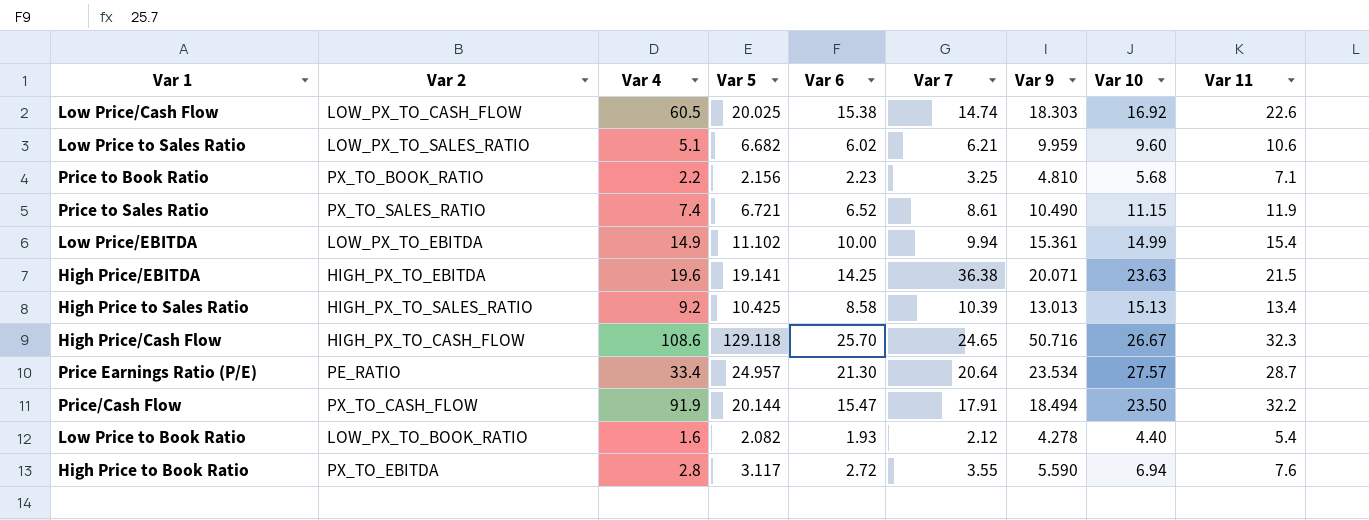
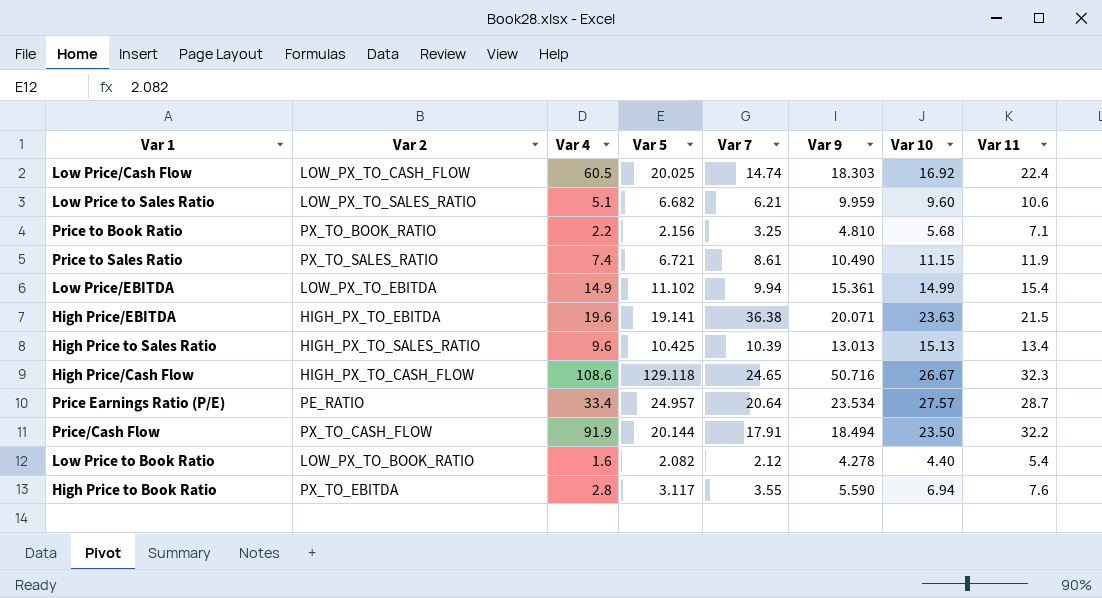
column Var 6 | position: 5 -> none
Low Price/Cash Flow | Var 11: 22.6 -> 22.4
High Price to Sales Ratio | Var 4: 9.2 -> 9.6

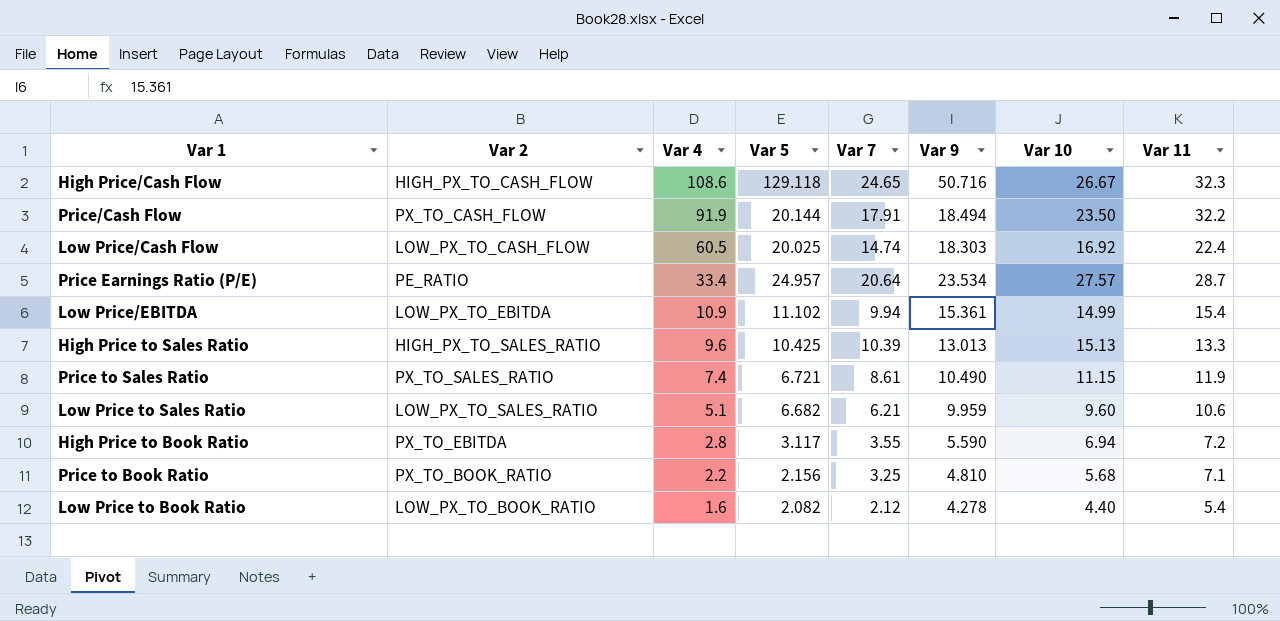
row order: none -> Var 4 descending
row High Price/EBITDA: HIGH_PX_TO_EBITDA | 19.6 | 19.141 | 36.38 | 20.071 | 23.63 | 21.5 -> none
Low Price/EBITDA | Var 4: 14.9 -> 10.9
High Price to Sales Ratio | Var 11: 13.4 -> 13.3
High Price to Book Ratio | Var 11: 7.6 -> 7.2

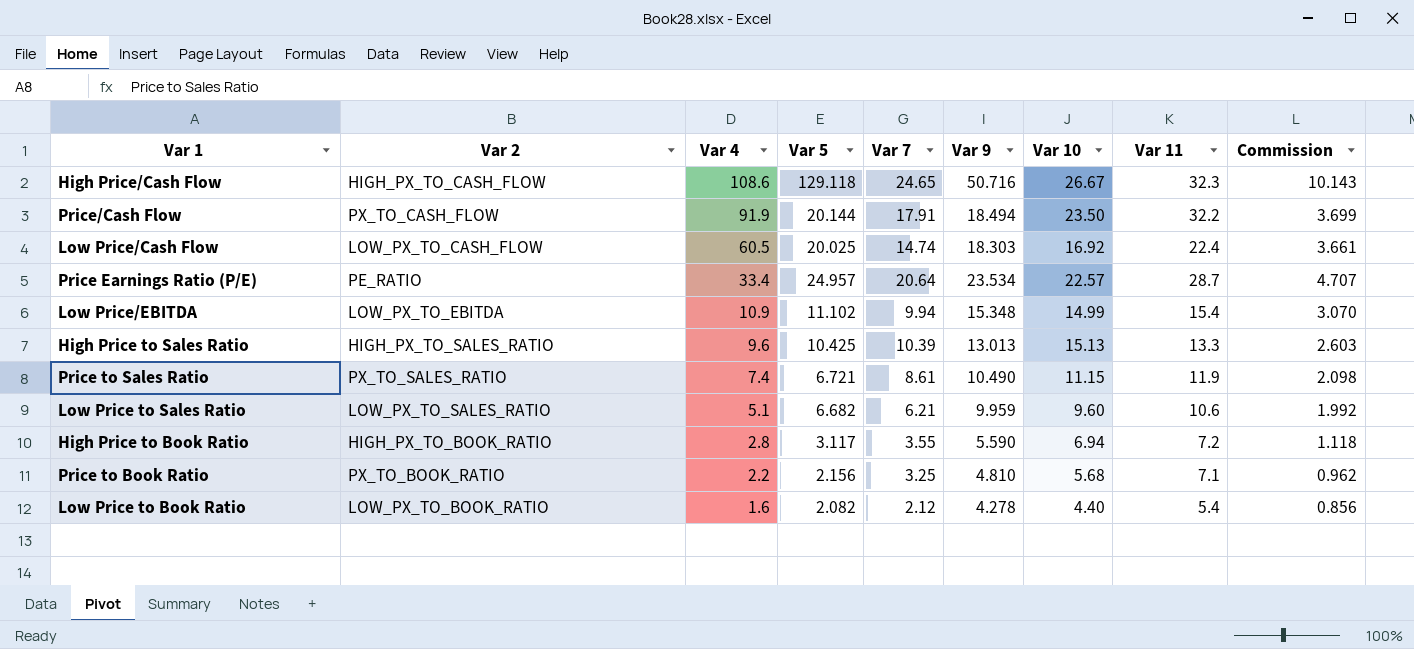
column Commission | formula: none -> [Var 9] * 0.2
Price Earnings Ratio (P/E) | Var 10: 27.57 -> 22.57
Low Price/EBITDA | Var 9: 15.361 -> 15.348
High Price to Book Ratio | Var 2: PX_TO_EBITDA -> HIGH_PX_TO_BOOK_RATIO

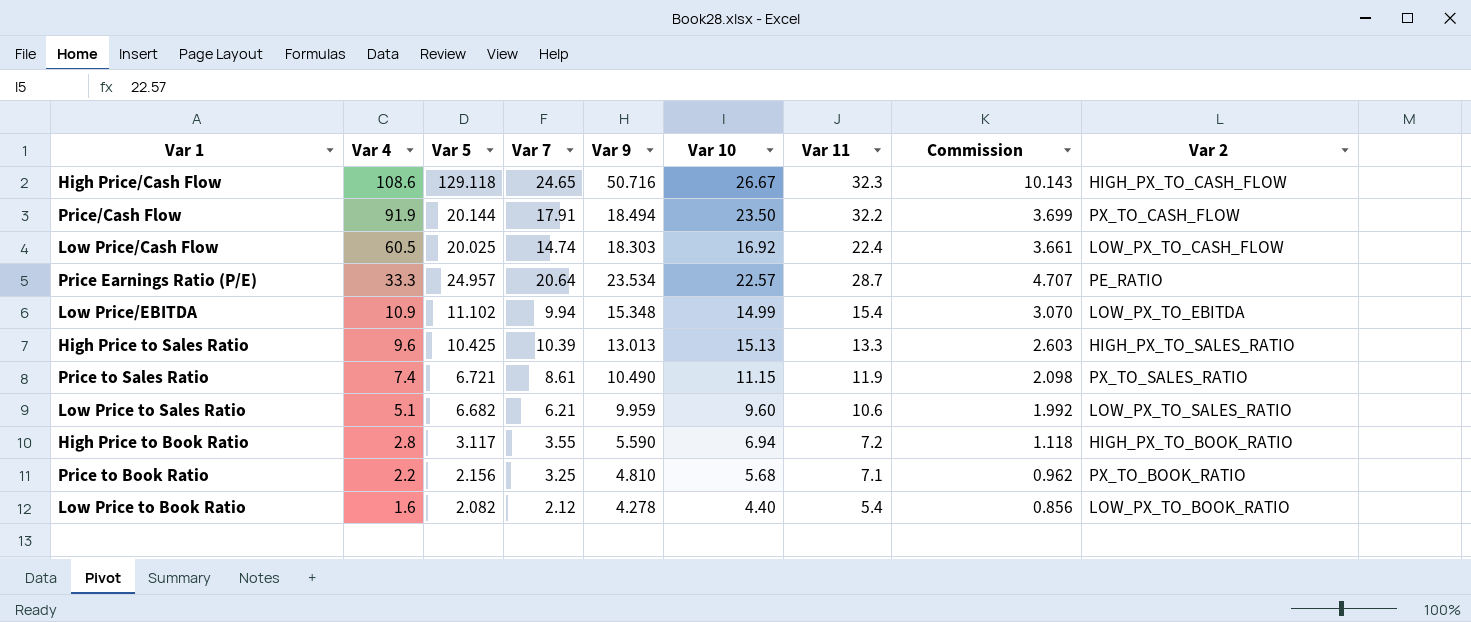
column Var 2 | position: 2 -> 9
Price Earnings Ratio (P/E) | Var 4: 33.4 -> 33.3

